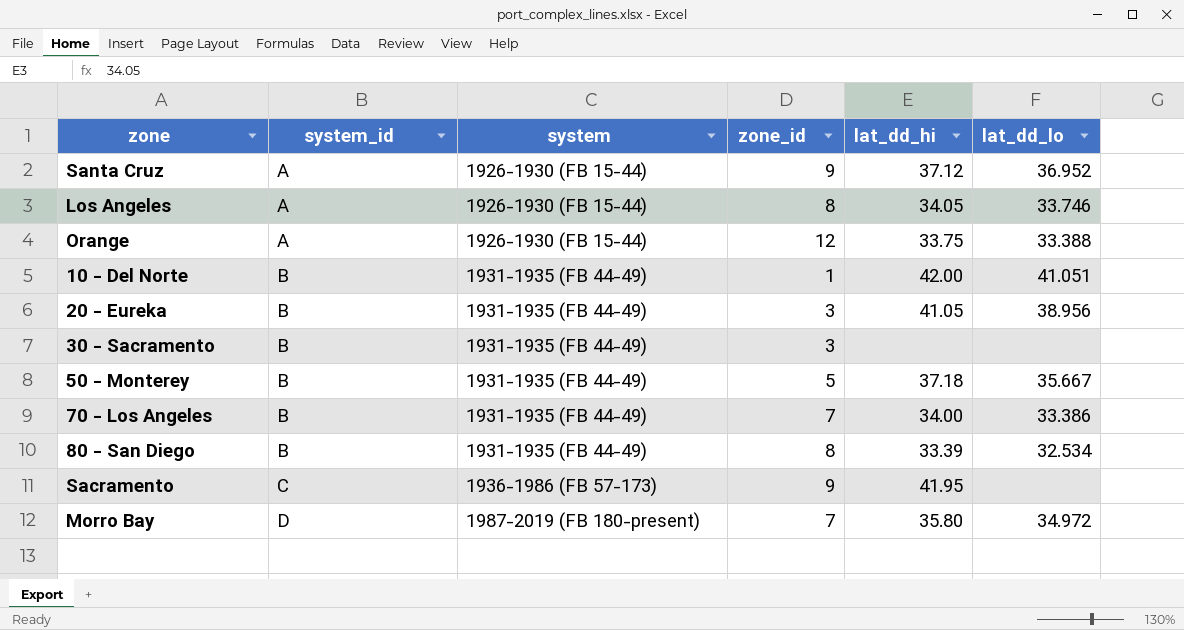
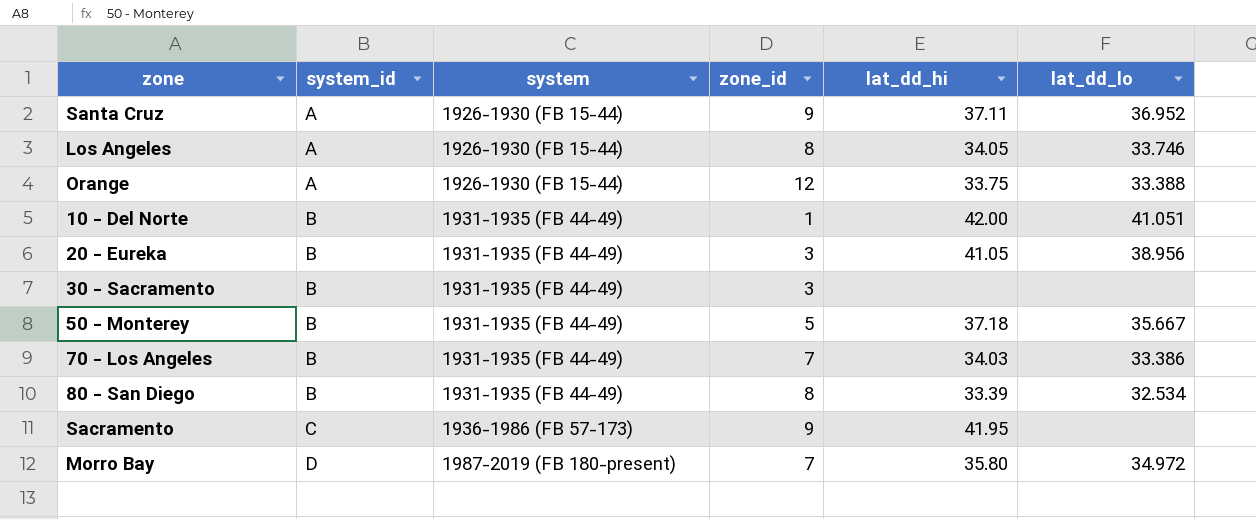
Santa Cruz | lat_dd_hi: 37.12 -> 37.11
70 - Los Angeles | lat_dd_hi: 34.00 -> 34.03

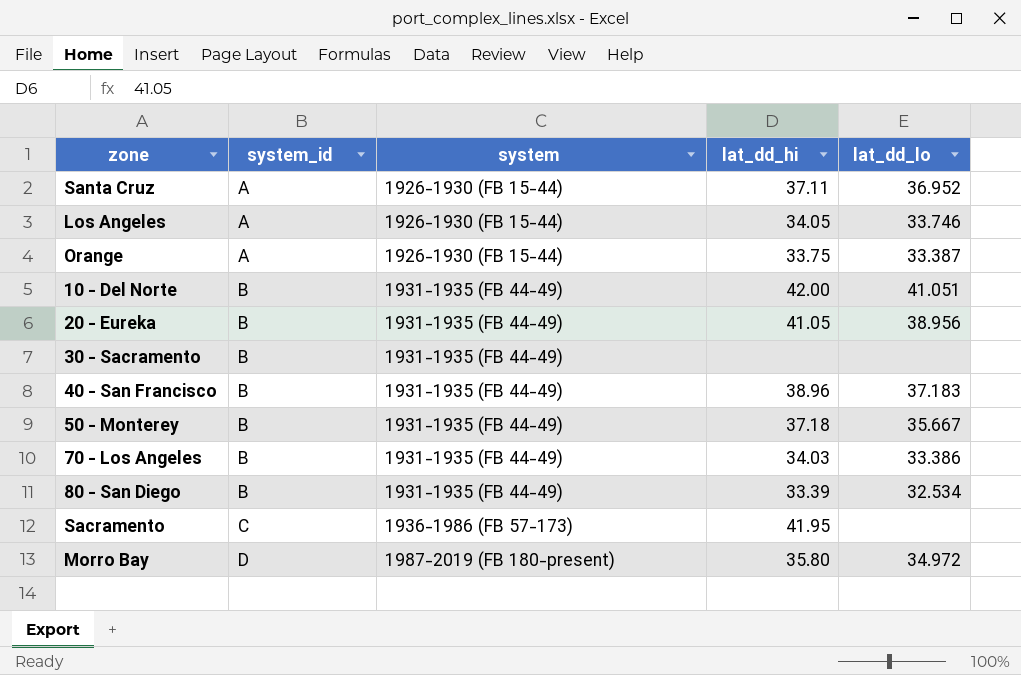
column zone_id | position: 4 -> none
Orange | lat_dd_lo: 33.388 -> 33.387
row 40 - San Francisco: none -> B | 1931-1935 (FB 44-49) | 38.96 | 37.183

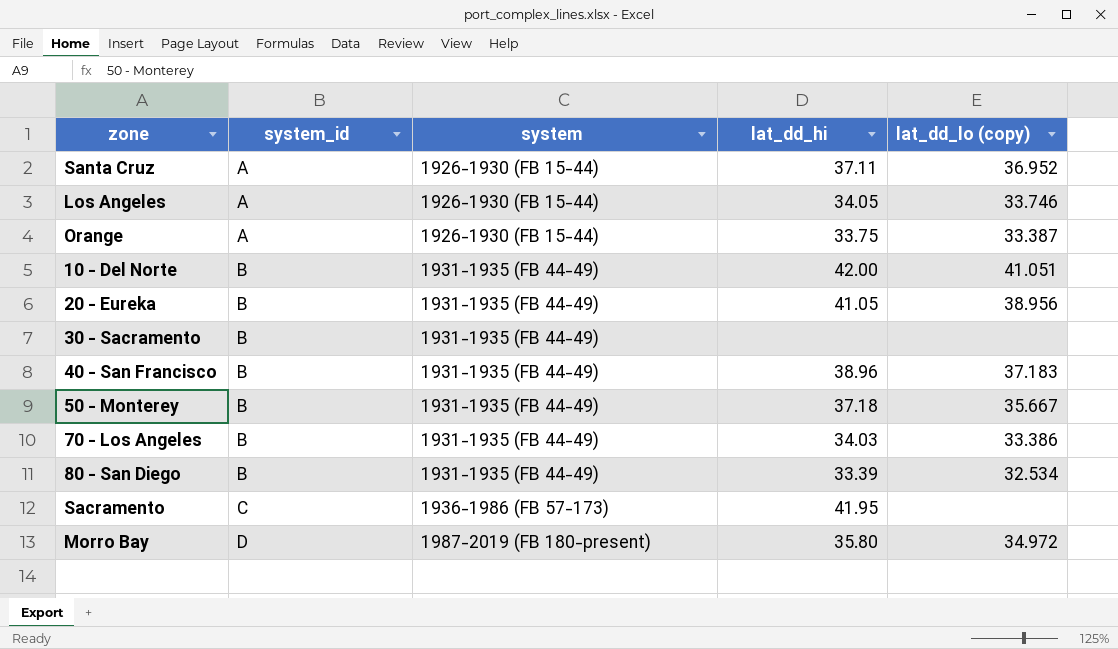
column name: lat_dd_lo -> lat_dd_lo (copy)

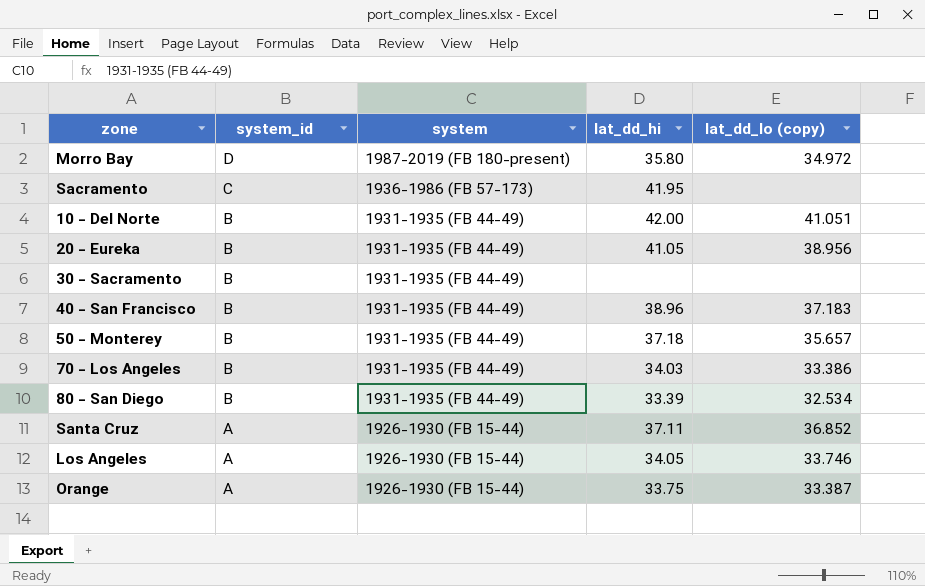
row order: system_id ascending -> system_id descending
50 - Monterey | lat_dd_lo (copy): 35.667 -> 35.657
Santa Cruz | lat_dd_lo (copy): 36.952 -> 36.852

